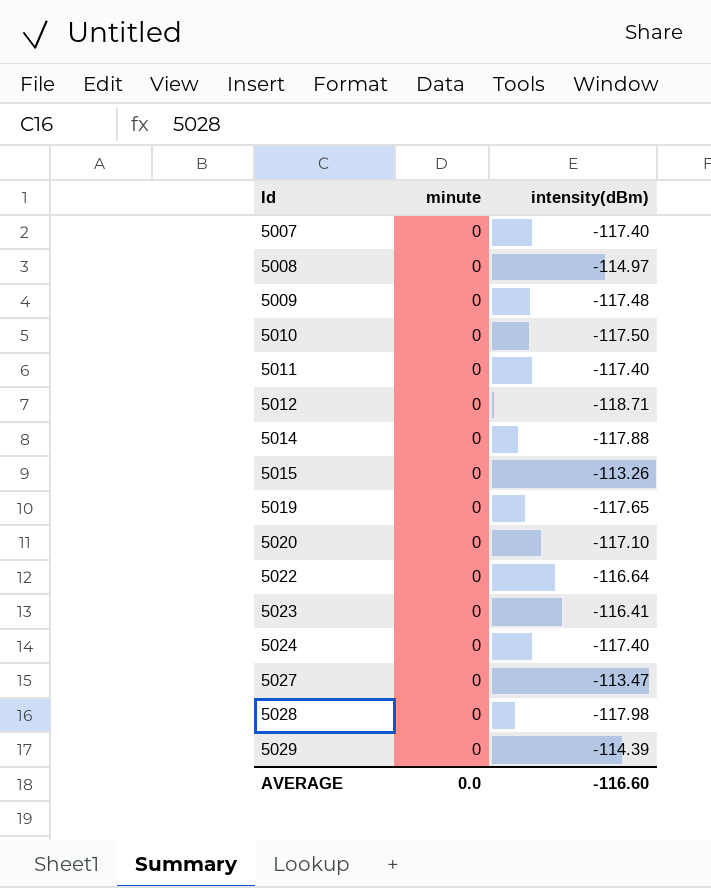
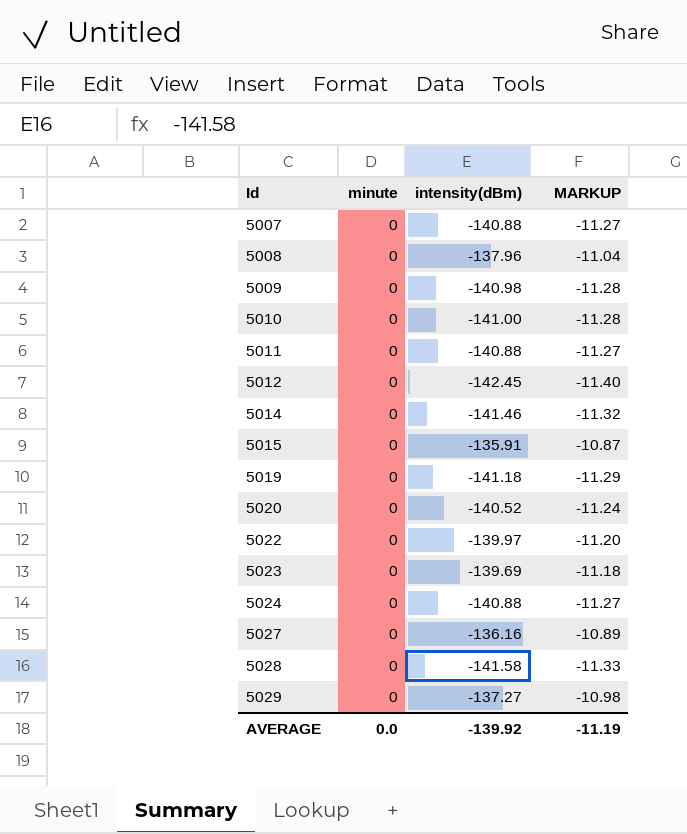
column MARKUP | formula: none -> [intensity(dBm)] * 0.08
5007 | intensity(dBm): -117.40 -> -140.88
5008 | intensity(dBm): -114.97 -> -137.96
5009 | intensity(dBm): -117.48 -> -140.98
5010 | intensity(dBm): -117.50 -> -141.00
5011 | intensity(dBm): -117.40 -> -140.88
5012 | intensity(dBm): -118.71 -> -142.45
5014 | intensity(dBm): -117.88 -> -141.46
5015 | intensity(dBm): -113.26 -> -135.91
5019 | intensity(dBm): -117.65 -> -141.18
5020 | intensity(dBm): -117.10 -> -140.52
5022 | intensity(dBm): -116.64 -> -139.97
5023 | intensity(dBm): -116.41 -> -139.69
5024 | intensity(dBm): -117.40 -> -140.88
5027 | intensity(dBm): -113.47 -> -136.16
5028 | intensity(dBm): -117.98 -> -141.58
5029 | intensity(dBm): -114.39 -> -137.27
AVERAGE | intensity(dBm): -116.60 -> -139.92

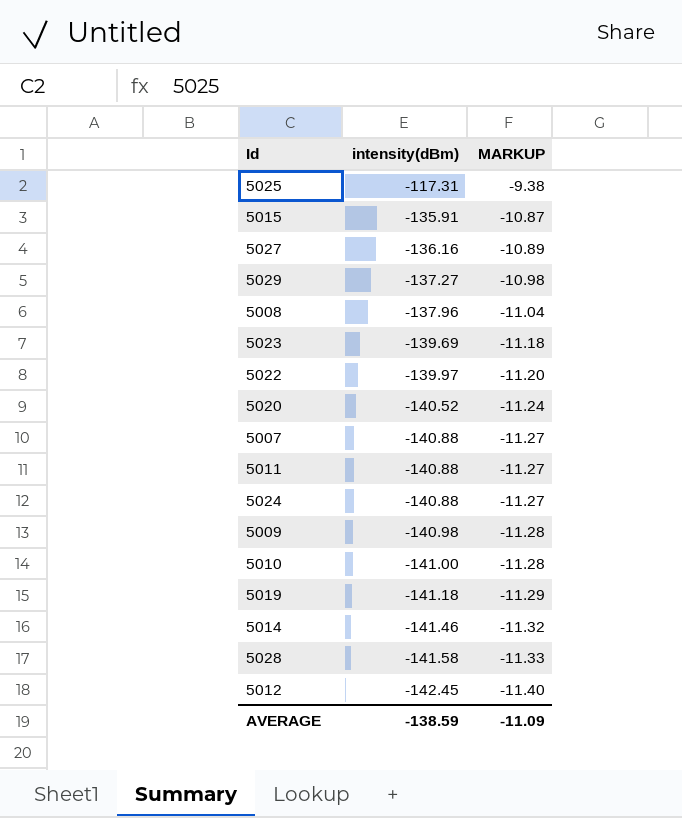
row order: Id ascending -> intensity(dBm) descending
column minute | position: 2 -> none
row 5025: none -> -117.31 | -9.38
AVERAGE | intensity(dBm): -139.92 -> -138.59
AVERAGE | MARKUP: -11.19 -> -11.09

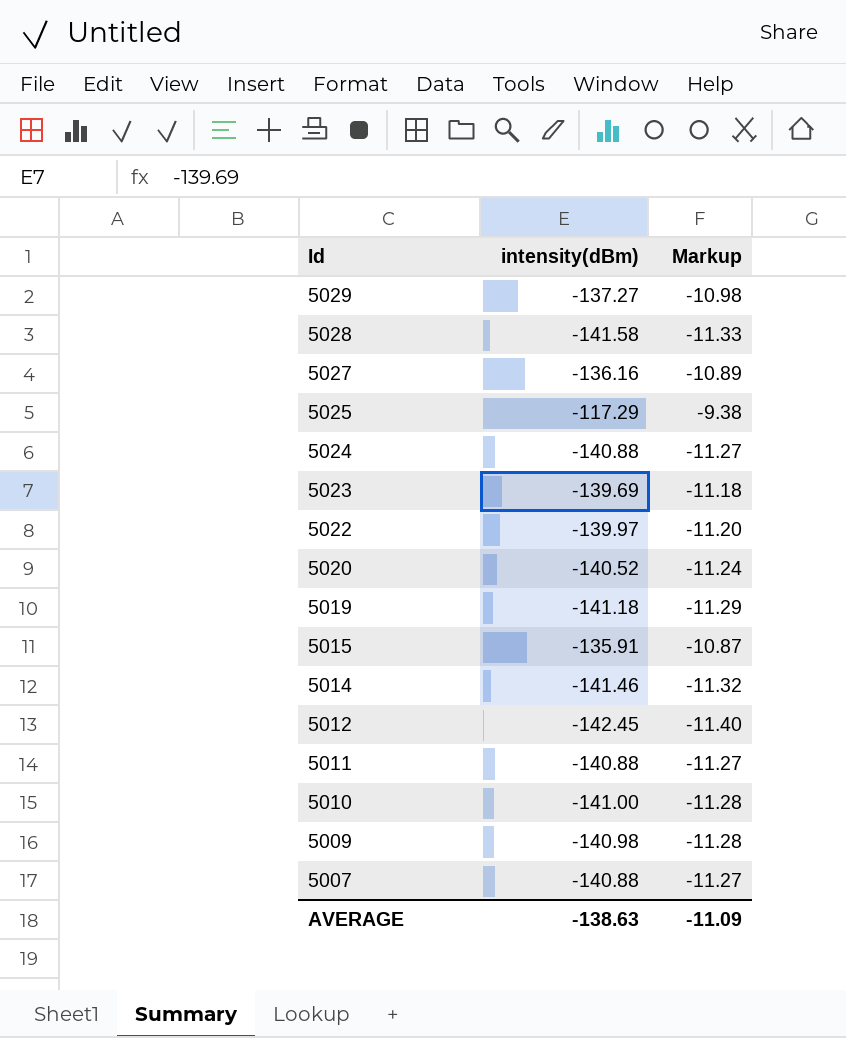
row order: intensity(dBm) descending -> Id descending
column name: MARKUP -> Markup
row 5008: -137.96 | -11.04 -> none
5025 | intensity(dBm): -117.31 -> -117.29
AVERAGE | intensity(dBm): -138.59 -> -138.63

